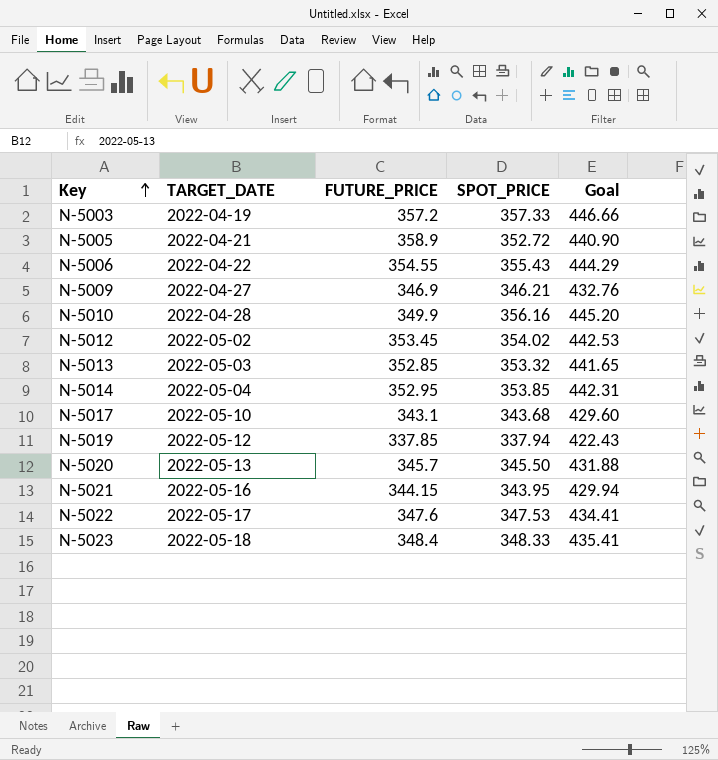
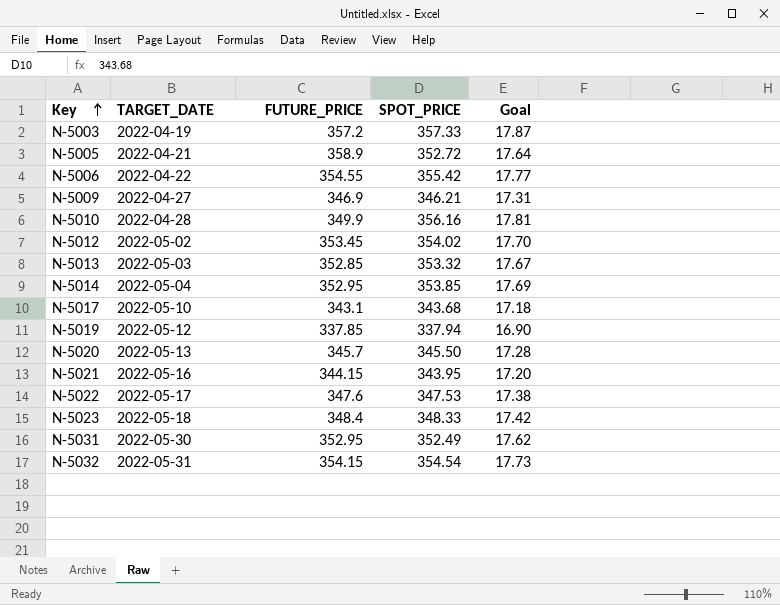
column Goal | formula: [SPOT_PRICE] * 1.25 -> [SPOT_PRICE] * 0.05
N-5006 | SPOT_PRICE: 355.43 -> 355.42
row N-5031: none -> 2022-05-30 | 352.95 | 352.49 | 17.62
row N-5032: none -> 2022-05-31 | 354.15 | 354.54 | 17.73

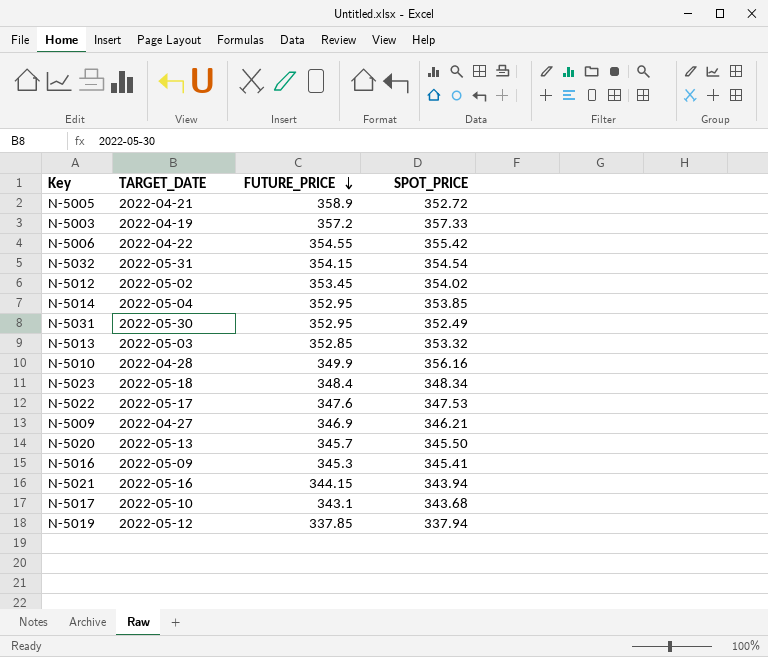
row order: Key ascending -> FUTURE_PRICE descending
column Goal | formula: [SPOT_PRICE] * 0.05 -> none
N-5023 | SPOT_PRICE: 348.33 -> 348.34
row N-5016: none -> 2022-05-09 | 345.3 | 345.41
N-5021 | SPOT_PRICE: 343.95 -> 343.94

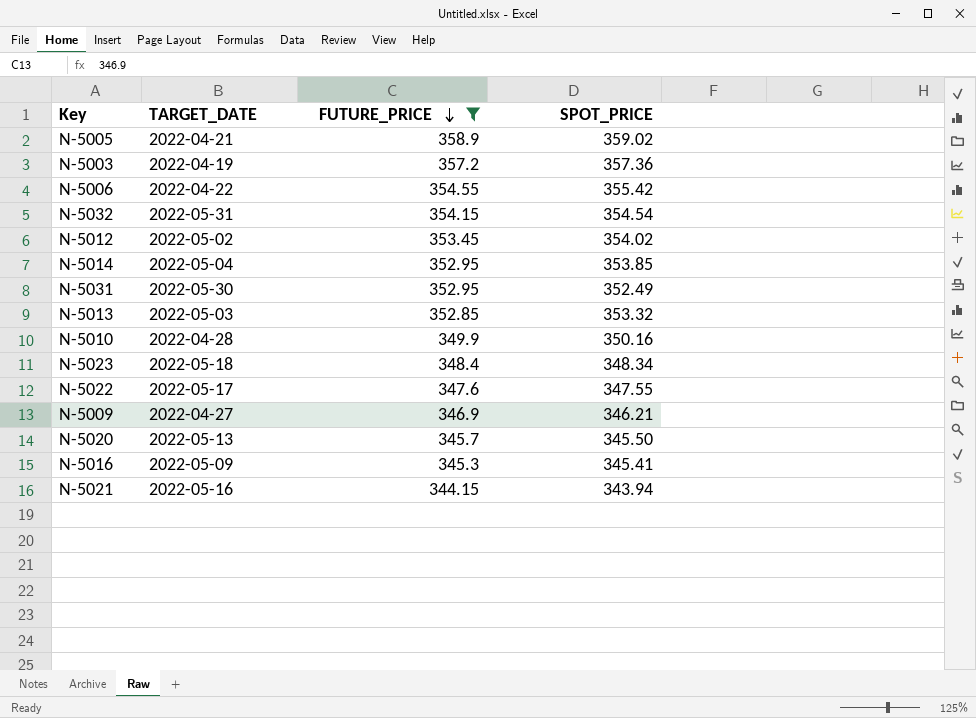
filter: none -> FUTURE_PRICE >= 344.15
N-5005 | SPOT_PRICE: 352.72 -> 359.02
N-5003 | SPOT_PRICE: 357.33 -> 357.36
N-5010 | SPOT_PRICE: 356.16 -> 350.16
N-5022 | SPOT_PRICE: 347.53 -> 347.55

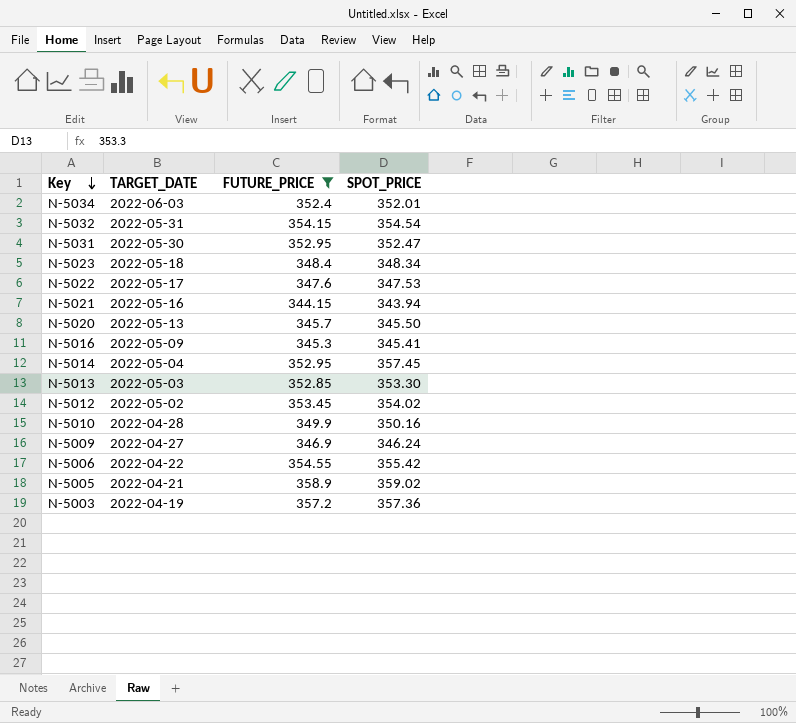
row order: FUTURE_PRICE descending -> Key descending
row N-5034: none -> 2022-06-03 | 352.4 | 352.01
N-5031 | SPOT_PRICE: 352.49 -> 352.47
N-5022 | SPOT_PRICE: 347.55 -> 347.53
N-5014 | SPOT_PRICE: 353.85 -> 357.45
N-5013 | SPOT_PRICE: 353.32 -> 353.30
N-5009 | SPOT_PRICE: 346.21 -> 346.24

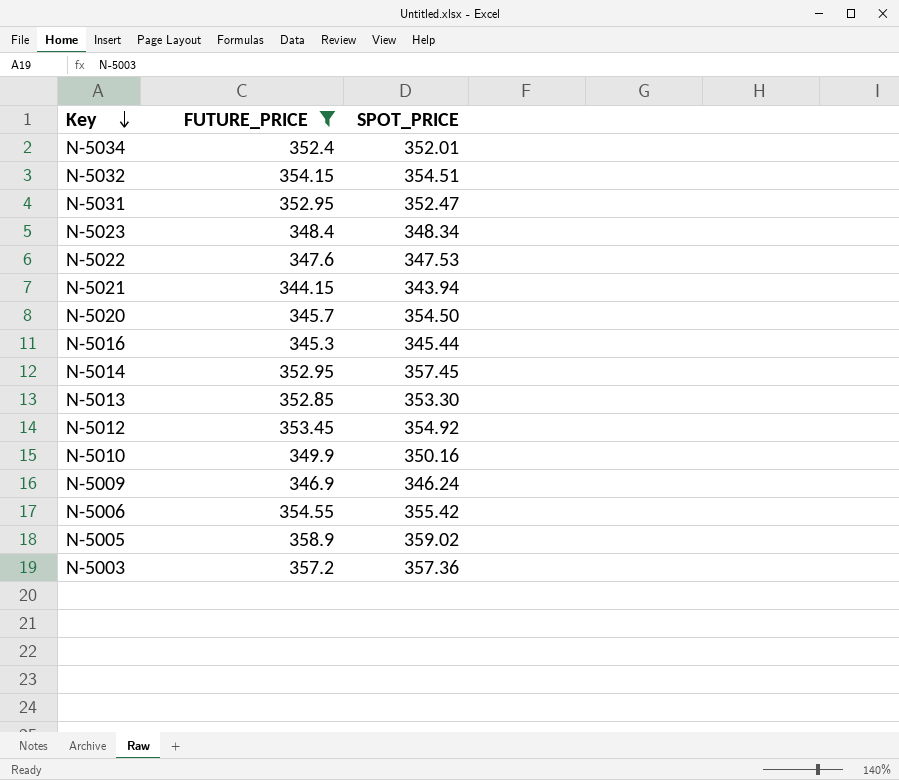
column TARGET_DATE | position: 2 -> none
N-5032 | SPOT_PRICE: 354.54 -> 354.51
N-5020 | SPOT_PRICE: 345.50 -> 354.50
N-5016 | SPOT_PRICE: 345.41 -> 345.44
N-5012 | SPOT_PRICE: 354.02 -> 354.92

